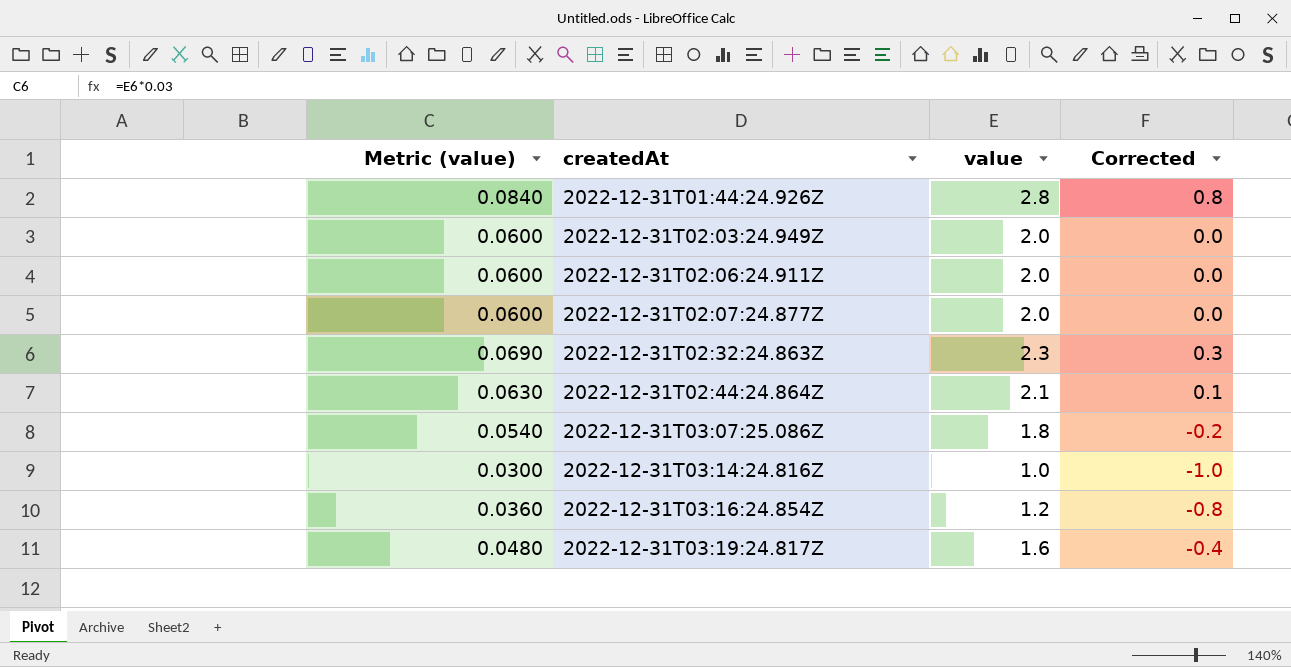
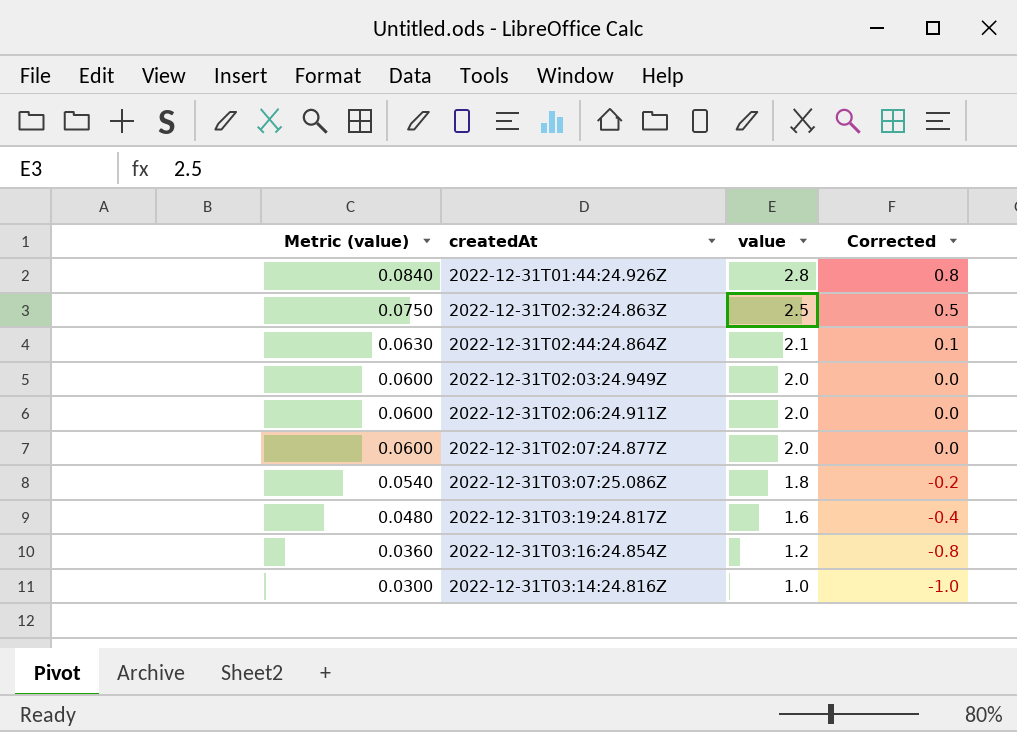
row order: createdAt ascending -> Metric (value) descending
2022-12-31T02:32:24.863Z | Metric (value): 0.0690 -> 0.0750
2022-12-31T02:32:24.863Z | value: 2.3 -> 2.5
2022-12-31T02:32:24.863Z | Corrected: 0.3 -> 0.5

